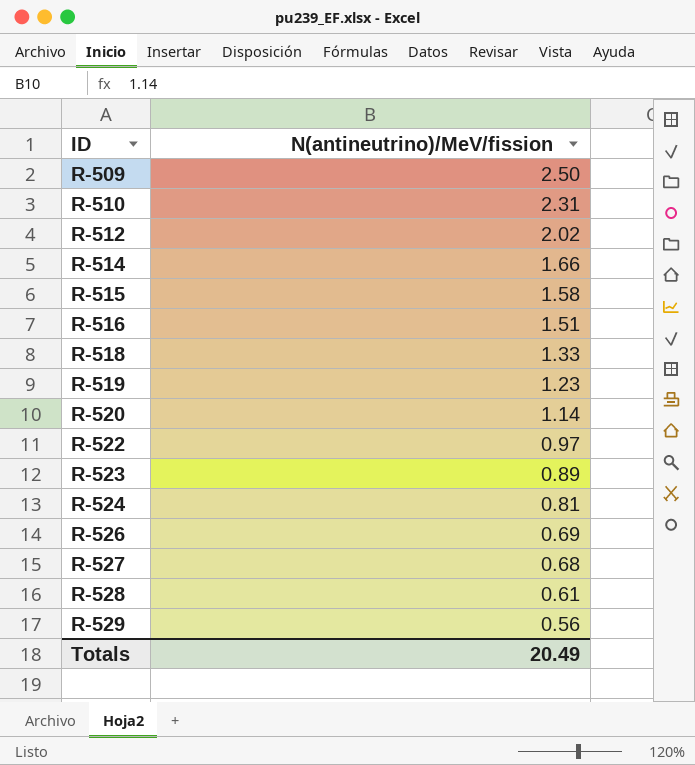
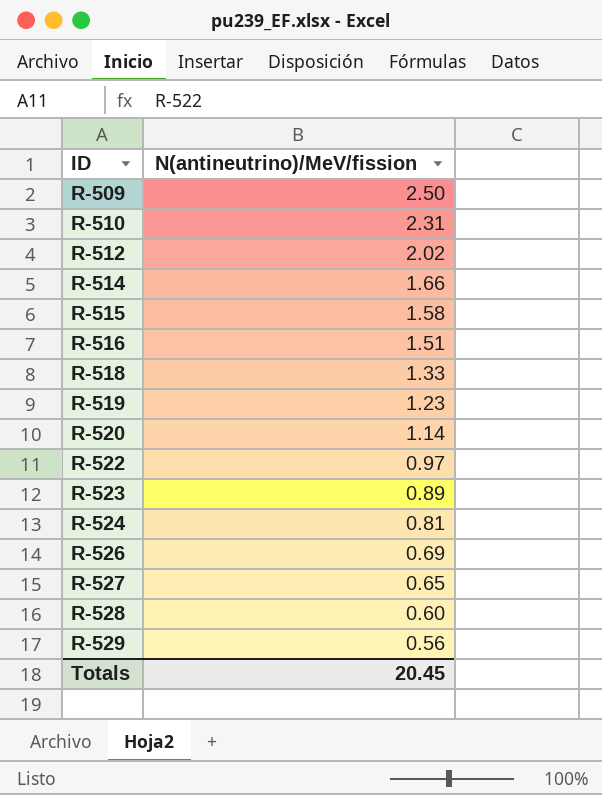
R-527 | N(antineutrino)/MeV/fission: 0.68 -> 0.65
R-528 | N(antineutrino)/MeV/fission: 0.61 -> 0.60
Totals | N(antineutrino)/MeV/fission: 20.49 -> 20.45

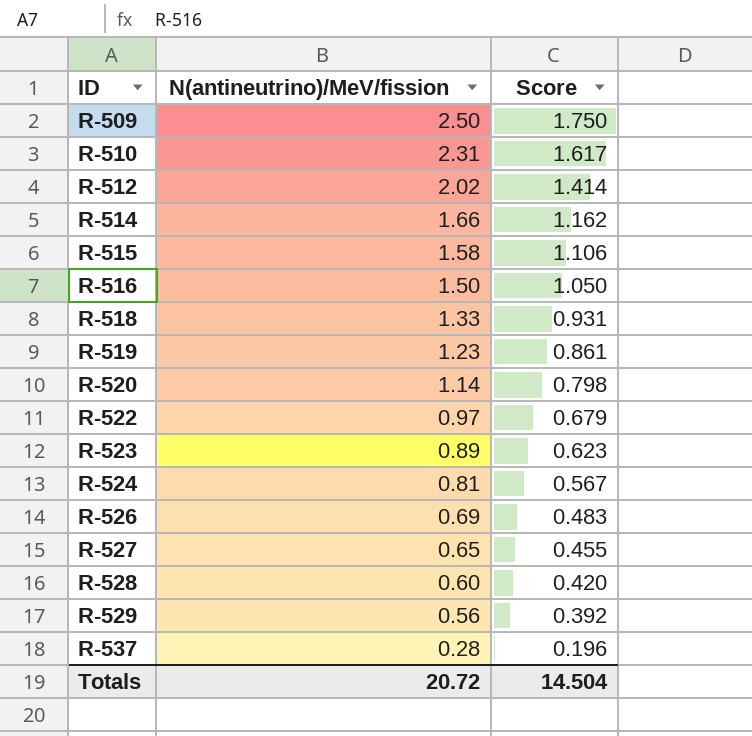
column Score | formula: none -> [N(antineutrino)/MeV/fission] * 0.7
R-516 | N(antineutrino)/MeV/fission: 1.51 -> 1.50
row R-537: none -> 0.28 | 0.196
Totals | N(antineutrino)/MeV/fission: 20.45 -> 20.72

